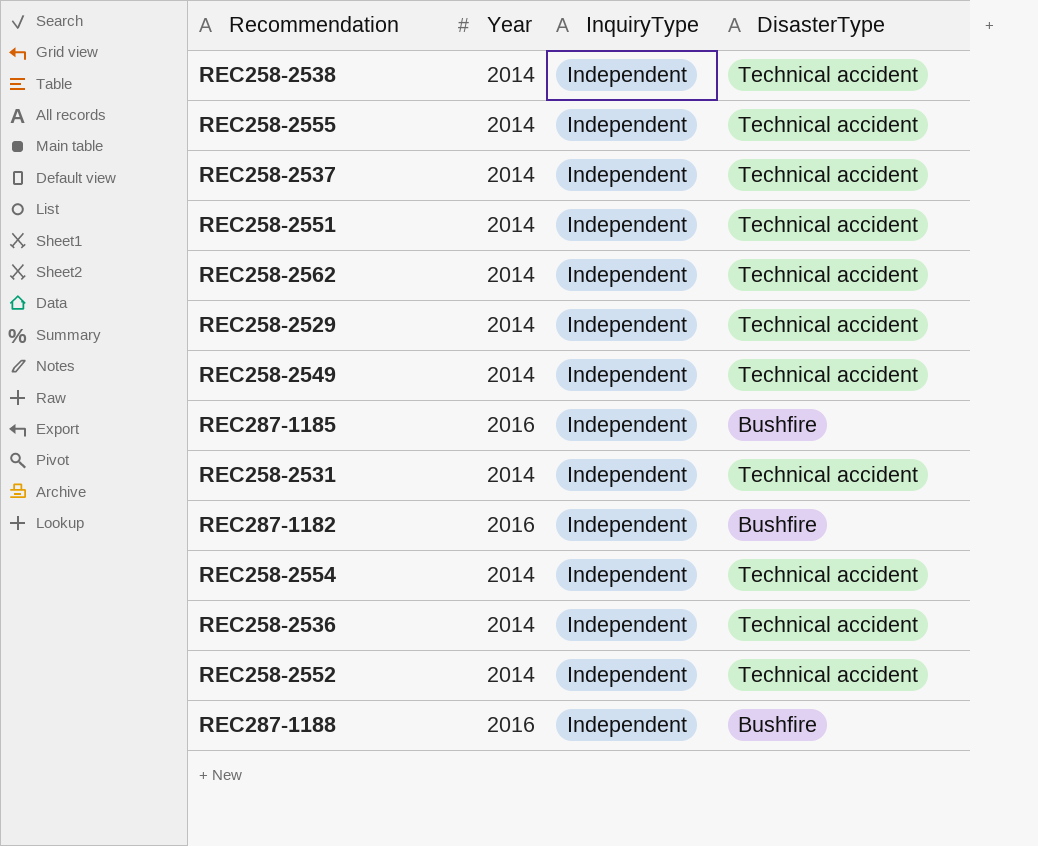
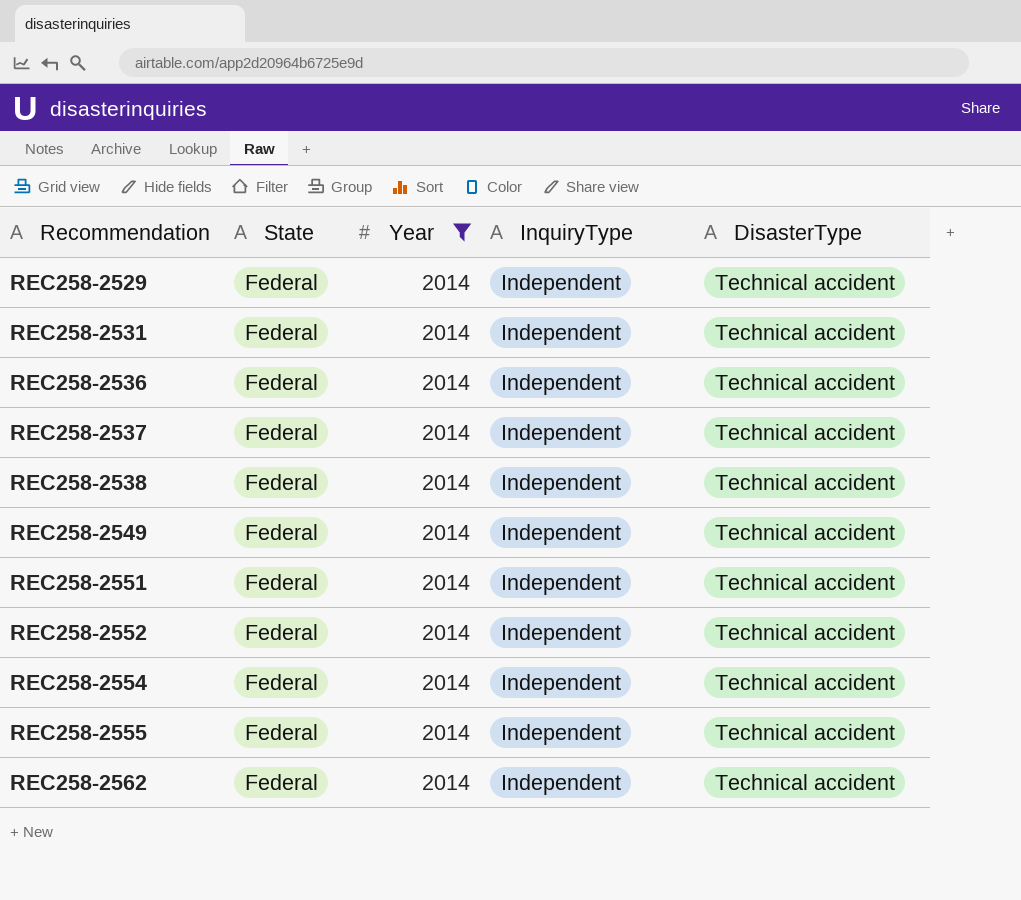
filter: none -> Year = 2014
row order: none -> Recommendation ascending
column State | position: none -> 2

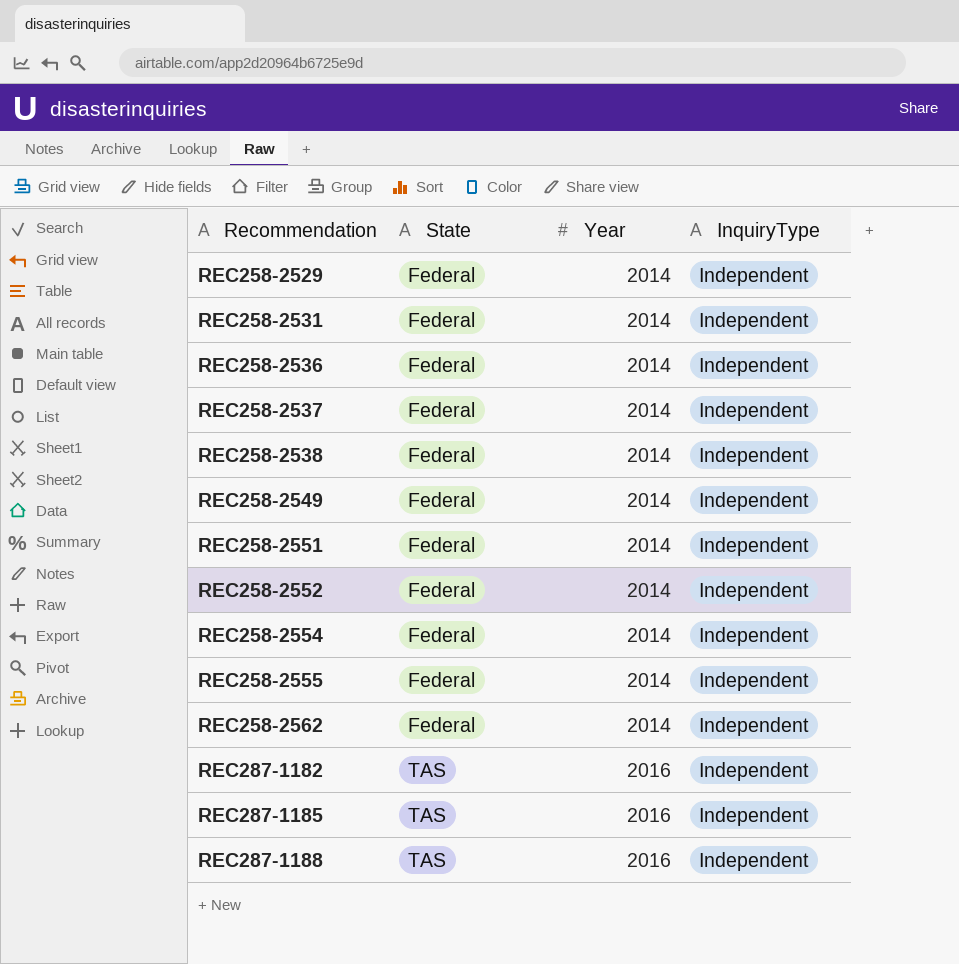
filter: Year = 2014 -> none
column DisasterType | position: 5 -> none

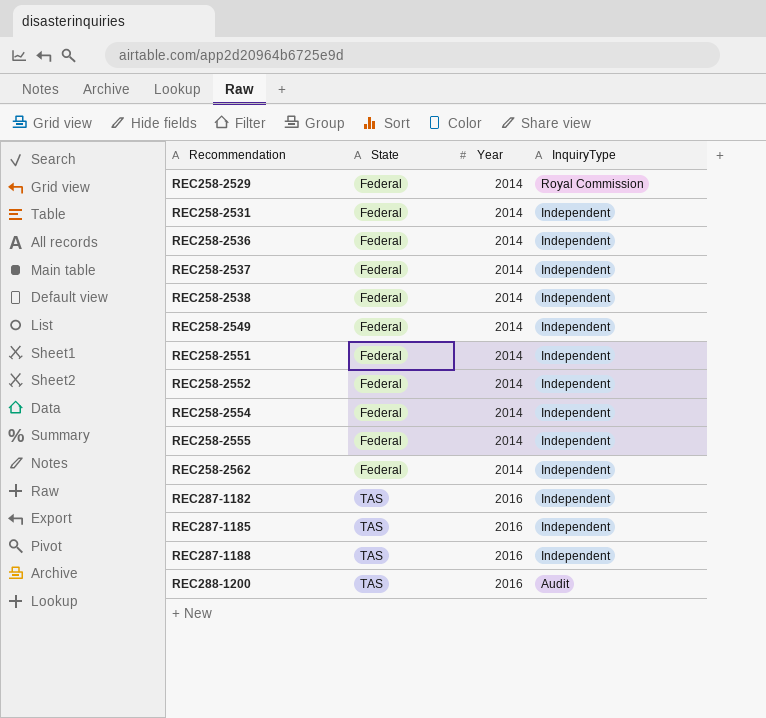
REC258-2529 | InquiryType: Independent -> Royal Commission
row REC288-1200: none -> TAS | 2016 | Audit

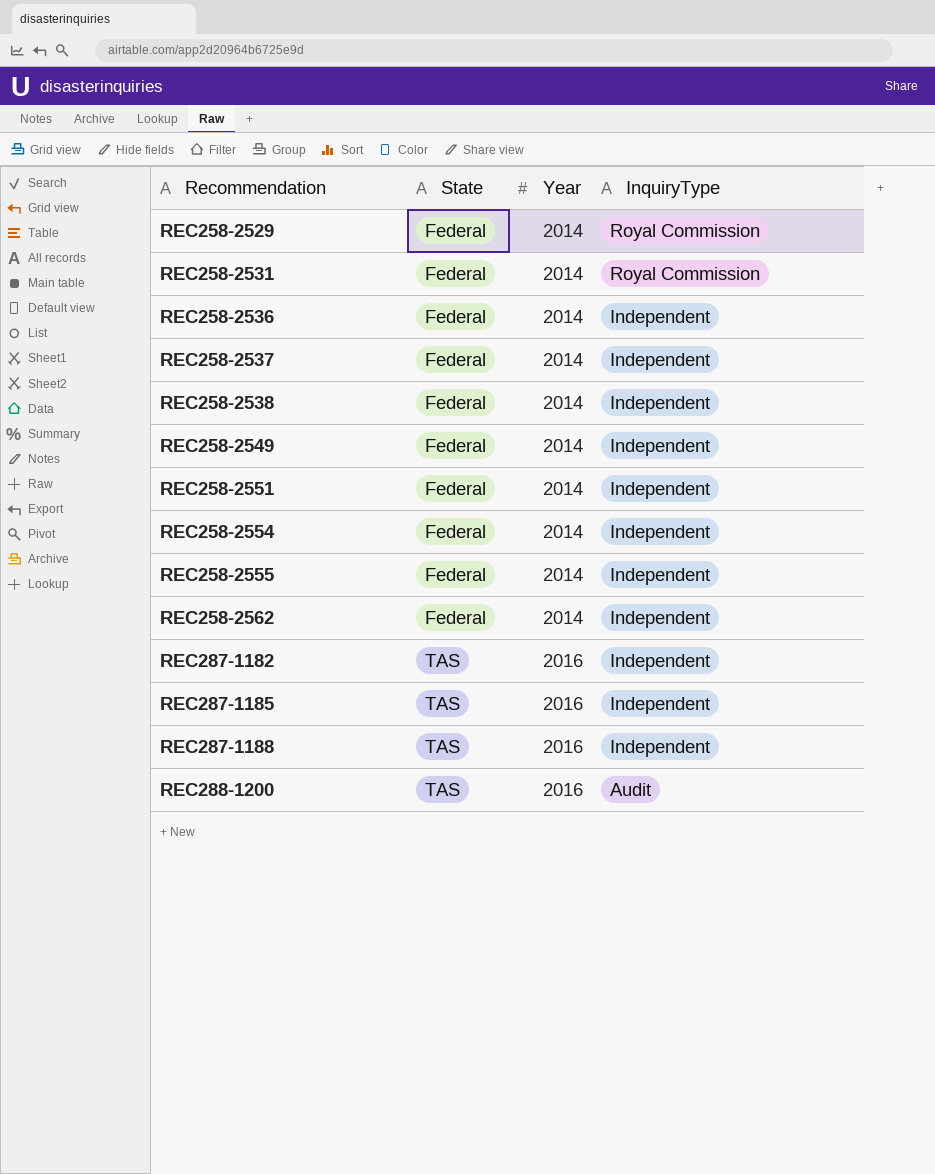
row REC258-2552: Federal | 2014 | Independent -> none
REC258-2531 | InquiryType: Independent -> Royal Commission

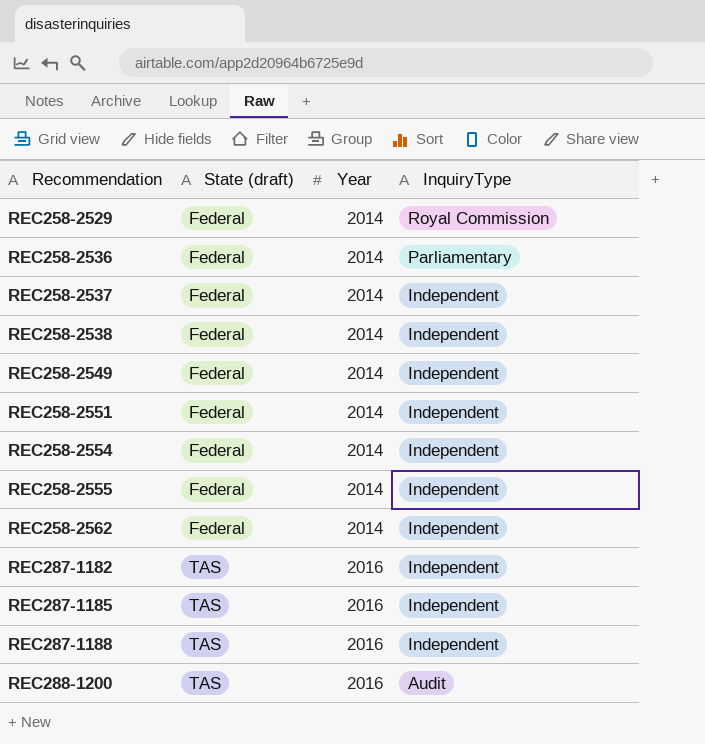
column name: State -> State (draft)
row REC258-2531: Federal | 2014 | Royal Commission -> none
REC258-2536 | InquiryType: Independent -> Parliamentary

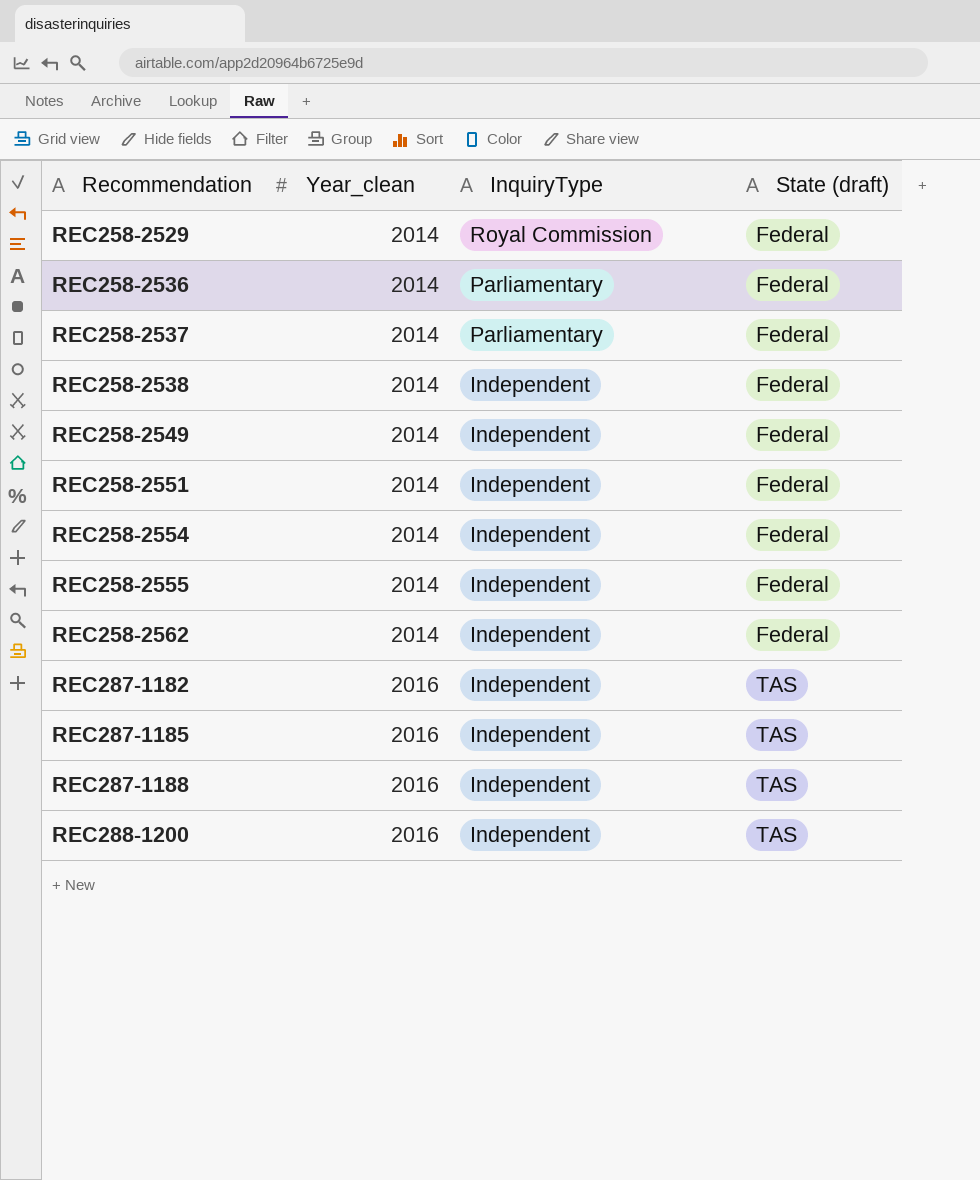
column name: Year -> Year_clean
column State (draft) | position: 2 -> 4
REC258-2537 | InquiryType: Independent -> Parliamentary
REC288-1200 | InquiryType: Audit -> Independent

